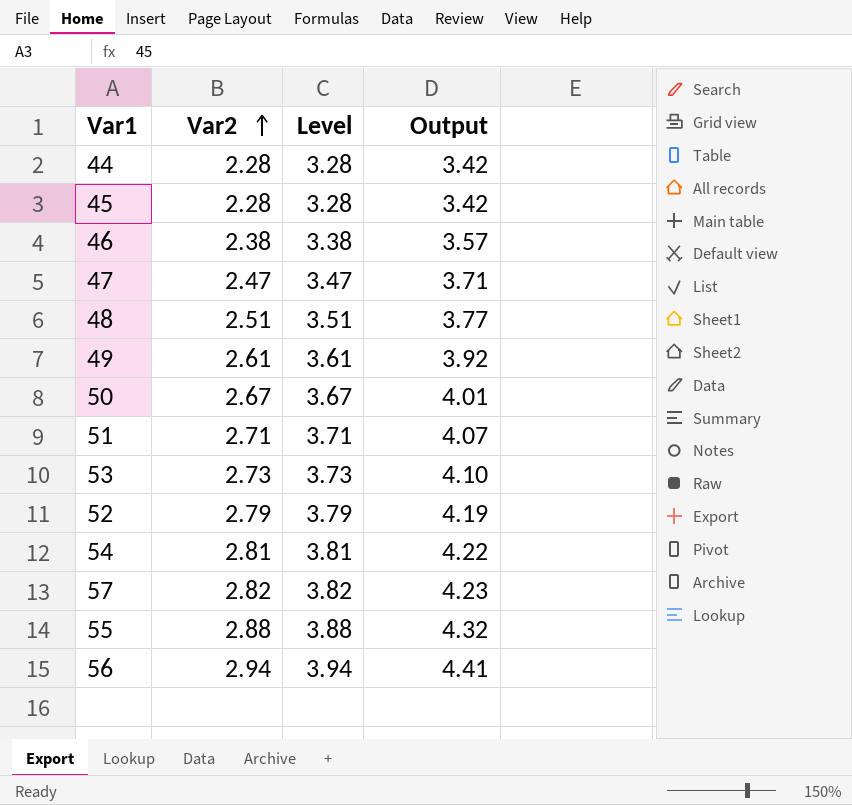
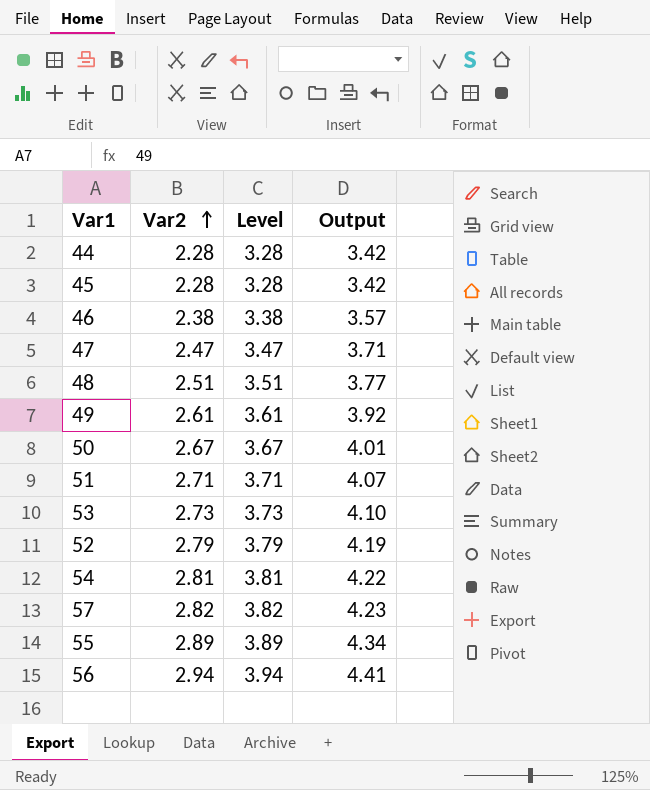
55 | Var2: 2.88 -> 2.89
55 | Level: 3.88 -> 3.89
55 | Output: 4.32 -> 4.34

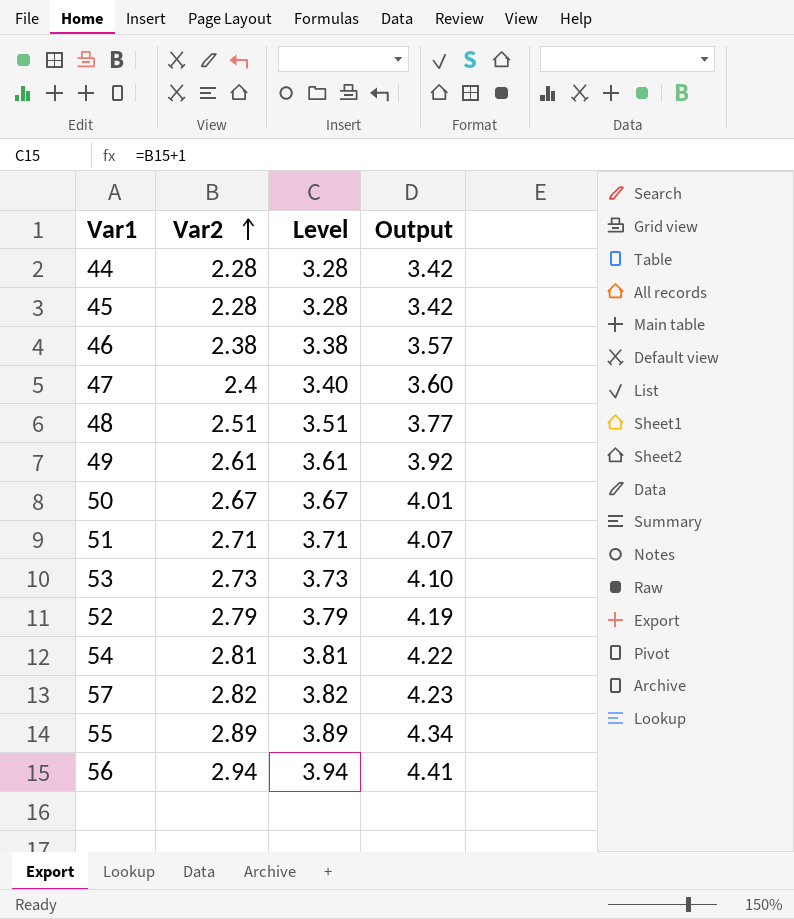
47 | Var2: 2.47 -> 2.4
47 | Level: 3.47 -> 3.40
47 | Output: 3.71 -> 3.60

